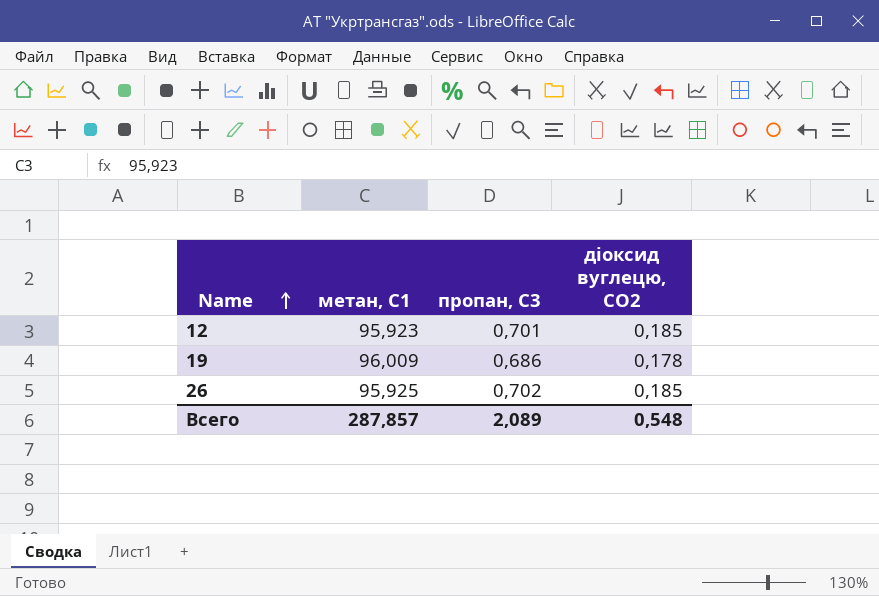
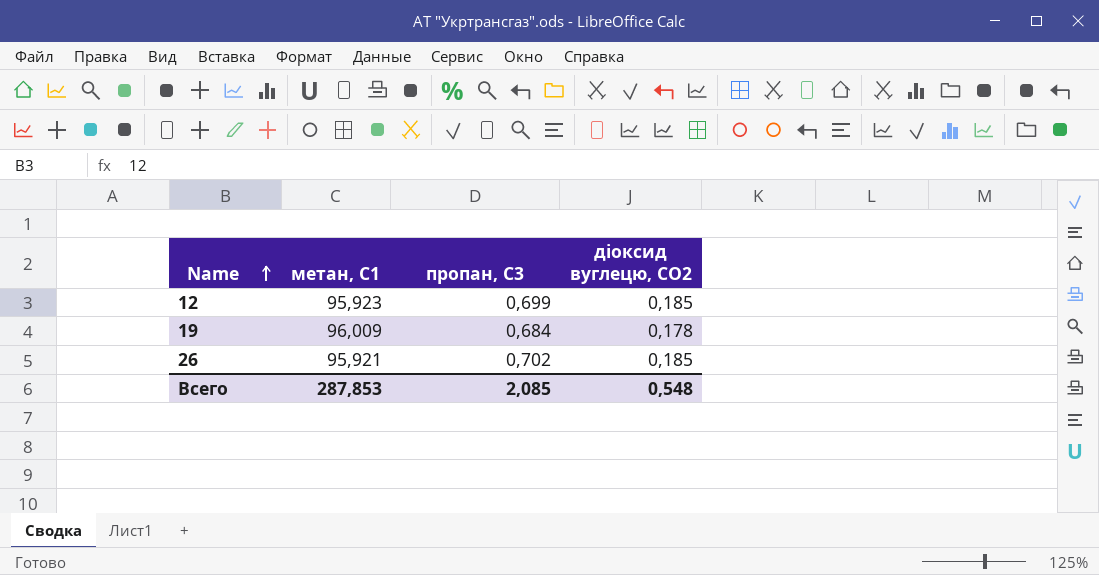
12 | пропан, С3: 0,701 -> 0,699
19 | пропан, С3: 0,686 -> 0,684
26 | метан, С1: 95,925 -> 95,921
Всего | метан, С1: 287,857 -> 287,853
Всего | пропан, С3: 2,089 -> 2,085

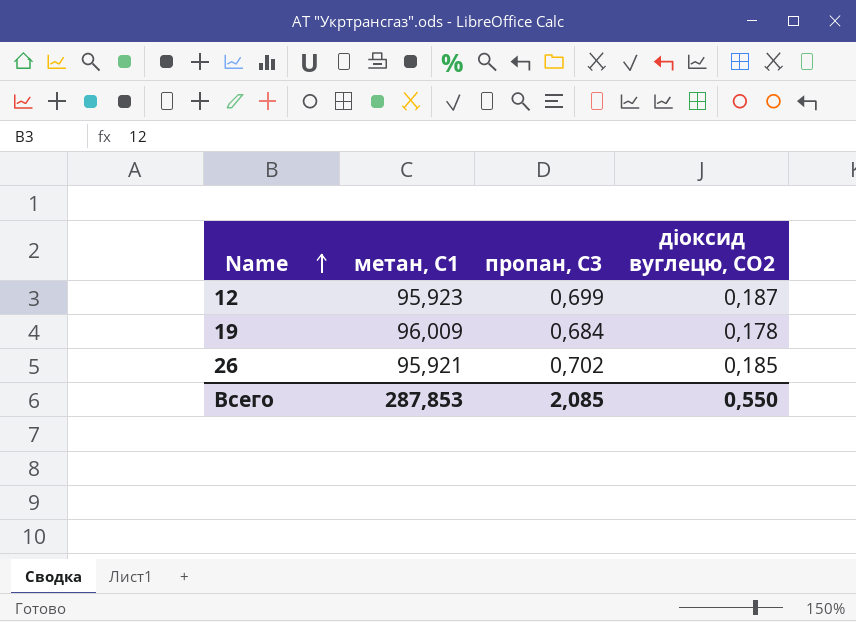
12 | діоксид вуглецю, CО2: 0,185 -> 0,187
Всего | діоксид вуглецю, CО2: 0,548 -> 0,550

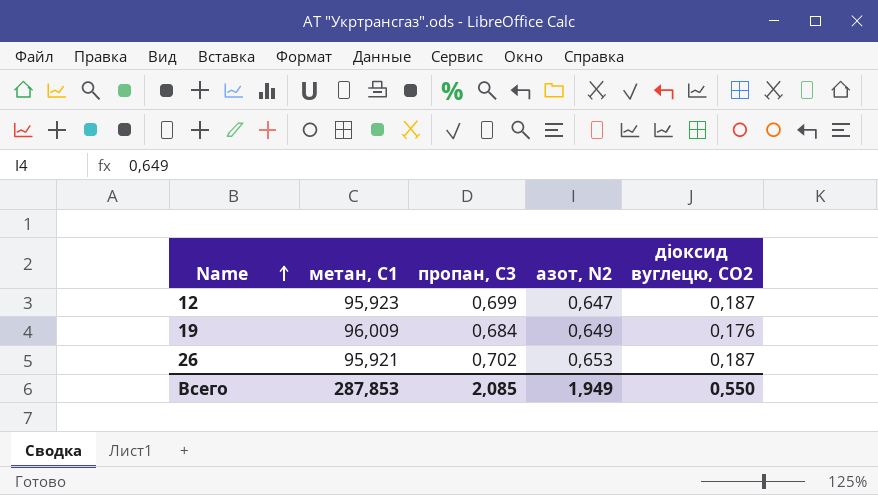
column азот, N2 | position: none -> 4
19 | діоксид вуглецю, CО2: 0,178 -> 0,176
26 | діоксид вуглецю, CО2: 0,185 -> 0,187

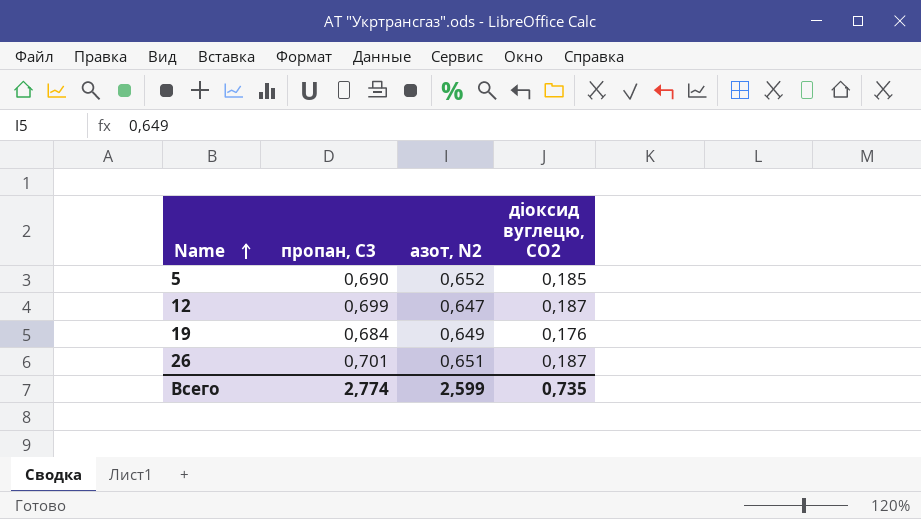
column метан, С1 | position: 2 -> none
row 5: none -> 0,690 | 0,652 | 0,185
26 | пропан, С3: 0,702 -> 0,701
26 | азот, N2: 0,653 -> 0,651
Всего | пропан, С3: 2,085 -> 2,774
Всего | азот, N2: 1,949 -> 2,599
Всего | діоксид вуглецю, CО2: 0,550 -> 0,735

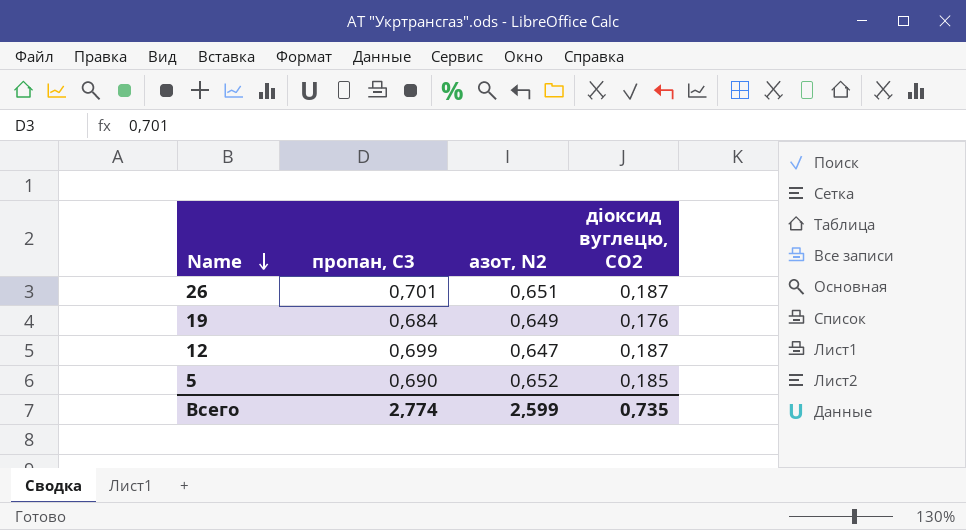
row order: Name ascending -> Name descending

